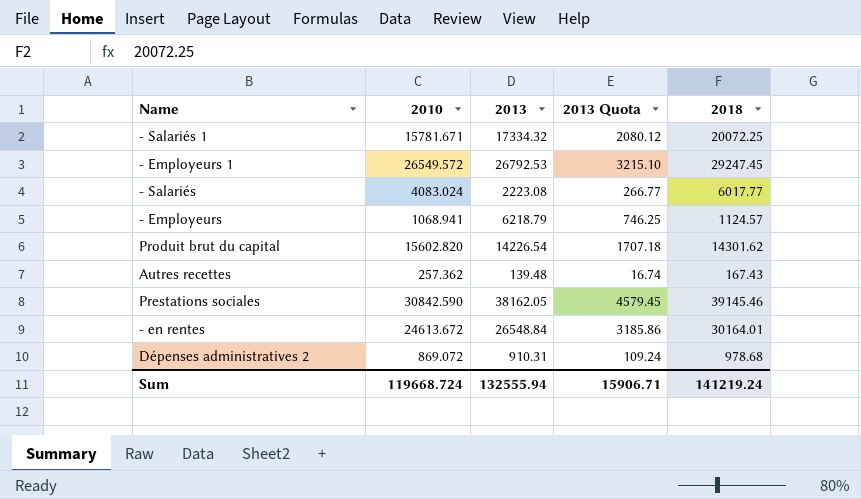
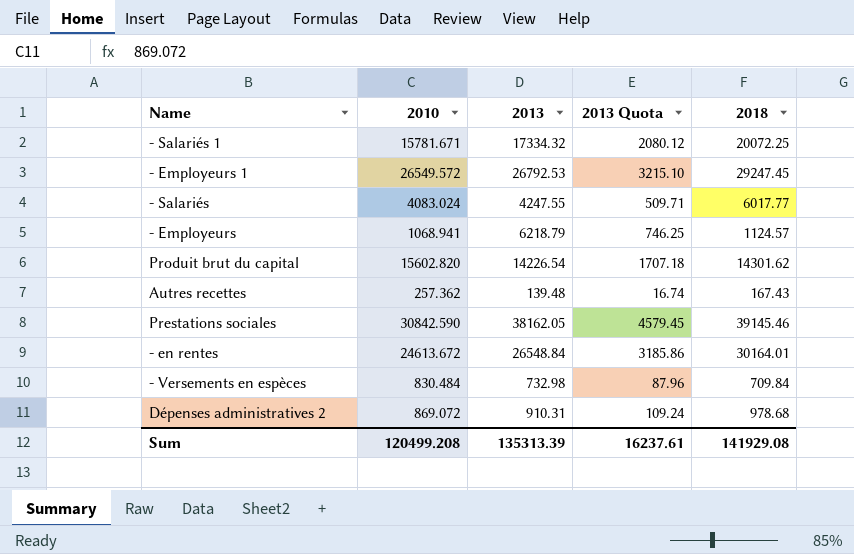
- Salariés | 2013: 2223.08 -> 4247.55
- Salariés | 2013 Quota: 266.77 -> 509.71
row - Versements en espèces: none -> 830.484 | 732.98 | 87.96 | 709.84
Sum | 2010: 119668.724 -> 120499.208
Sum | 2013: 132555.94 -> 135313.39
Sum | 2013 Quota: 15906.71 -> 16237.61
Sum | 2018: 141219.24 -> 141929.08

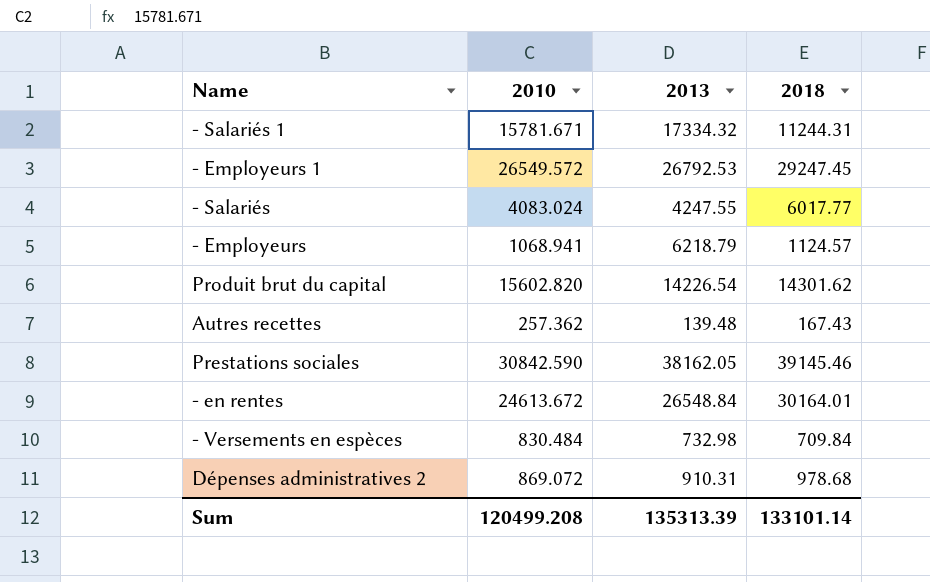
column 2013 Quota | formula: [2013] * 0.12 -> none
- Salariés 1 | 2018: 20072.25 -> 11244.31
Sum | 2018: 141929.08 -> 133101.14

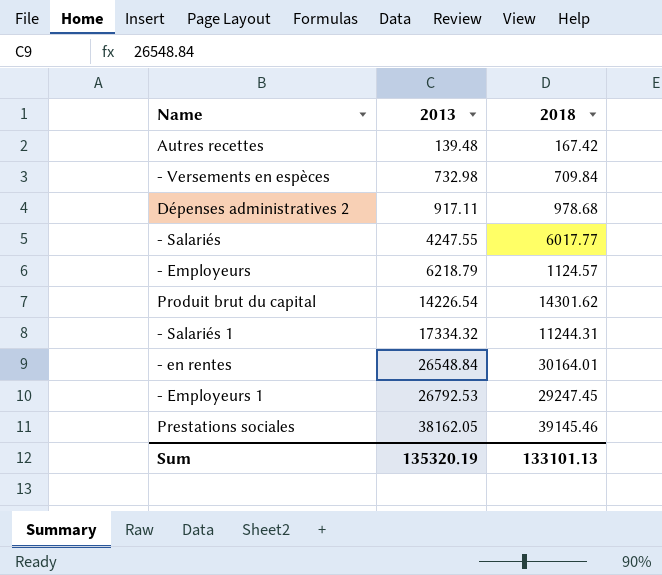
row order: none -> 2013 ascending
column 2010 | position: 2 -> none
Autres recettes | 2018: 167.43 -> 167.42
Dépenses administratives 2 | 2013: 910.31 -> 917.11
Sum | 2013: 135313.39 -> 135320.19
Sum | 2018: 133101.14 -> 133101.13

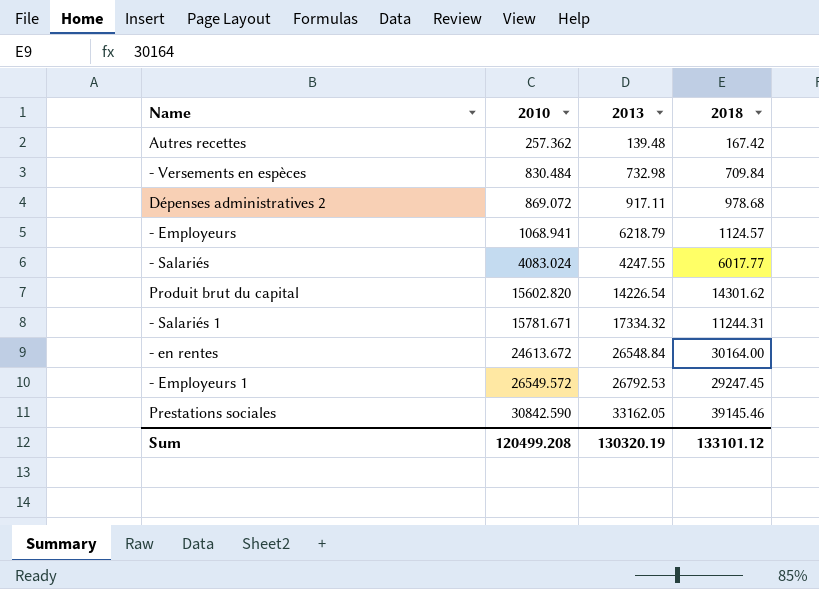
row order: 2013 ascending -> 2010 ascending
column 2010 | position: none -> 2
- en rentes | 2018: 30164.01 -> 30164.00
Prestations sociales | 2013: 38162.05 -> 33162.05
Sum | 2013: 135320.19 -> 130320.19
Sum | 2018: 133101.13 -> 133101.12

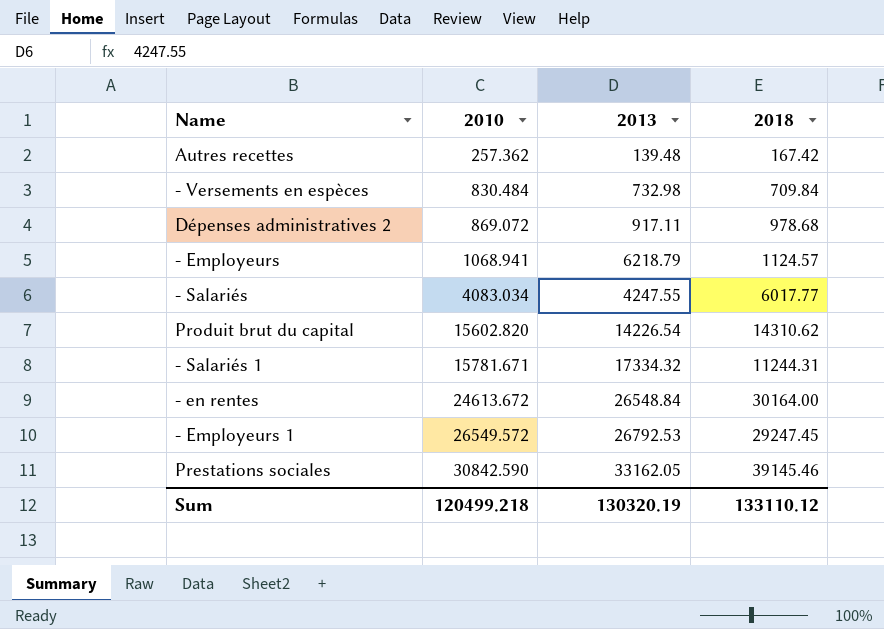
- Salariés | 2010: 4083.024 -> 4083.034
Produit brut du capital | 2018: 14301.62 -> 14310.62
Sum | 2010: 120499.208 -> 120499.218
Sum | 2018: 133101.12 -> 133110.12

